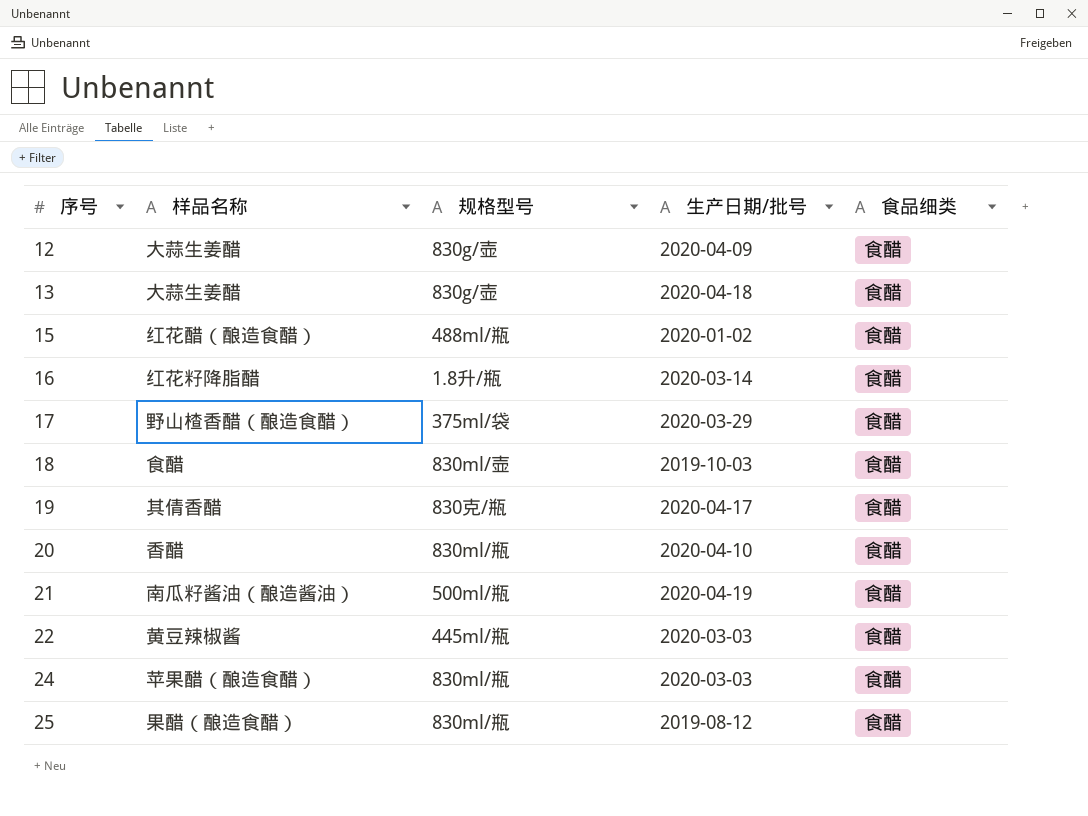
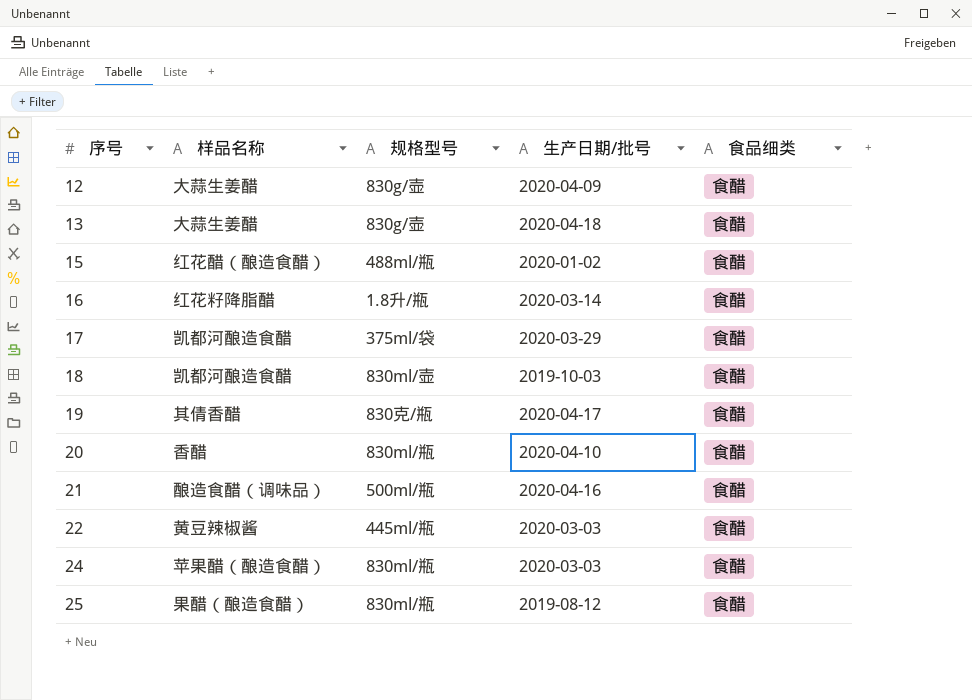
17 | 样品名称: 野山楂香醋（酿造食醋） -> 凯都河酿造食醋
18 | 样品名称: 食醋 -> 凯都河酿造食醋
21 | 样品名称: 南瓜籽酱油（酿造酱油） -> 酿造食醋（调味品）
21 | 生产日期/批号: 2020-04-19 -> 2020-04-16

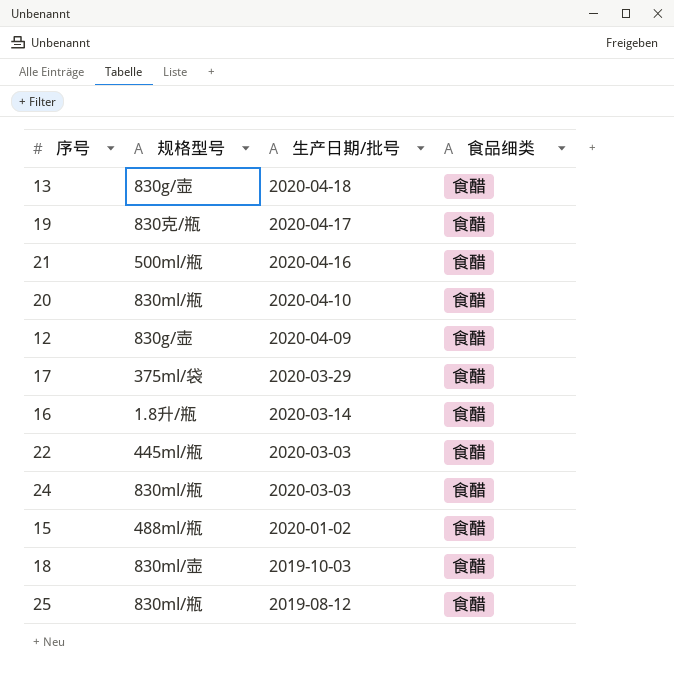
row order: 序号 ascending -> 生产日期/批号 descending
column 样品名称 | position: 2 -> none

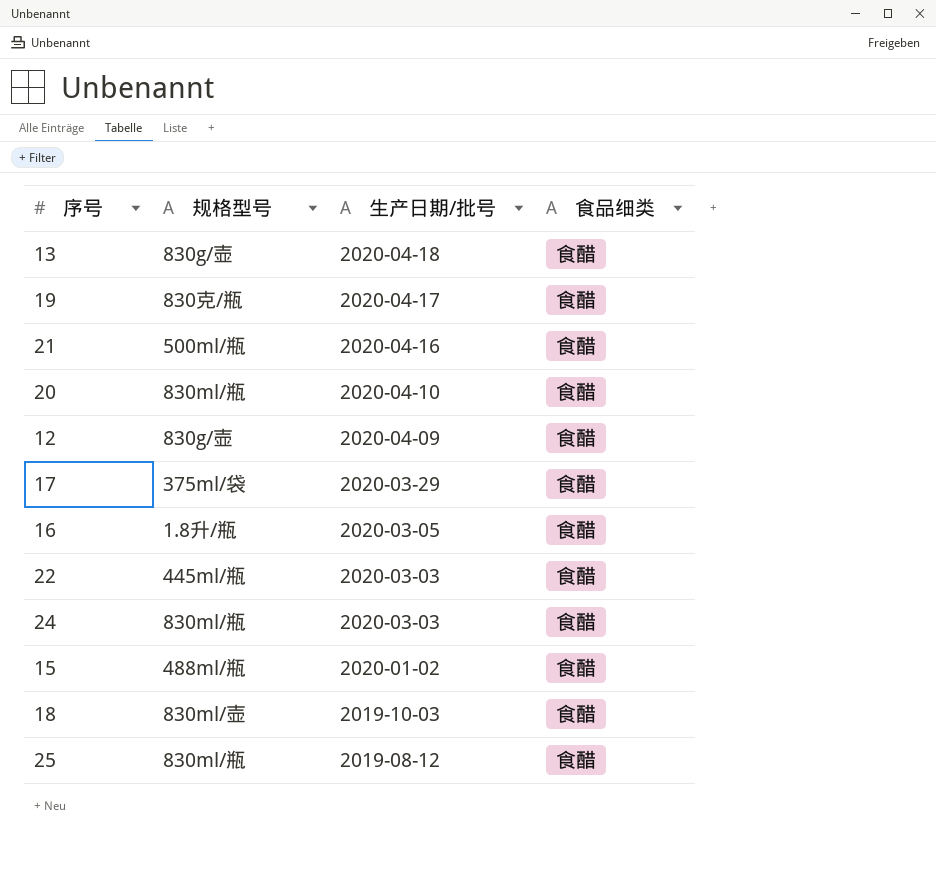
16 | 生产日期/批号: 2020-03-14 -> 2020-03-05

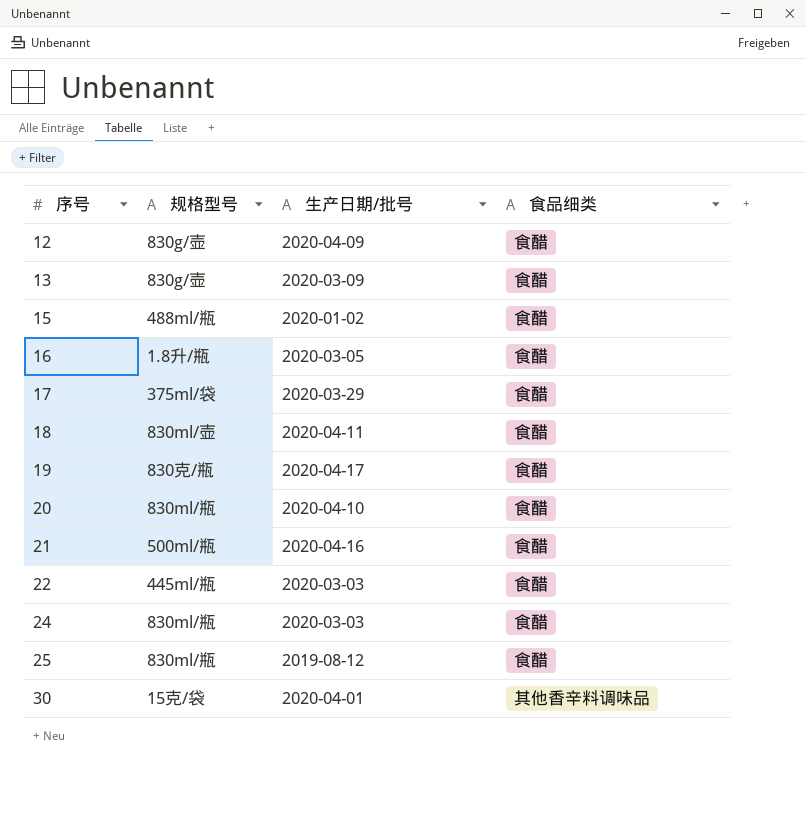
row order: 生产日期/批号 descending -> 序号 ascending
13 | 生产日期/批号: 2020-04-18 -> 2020-03-09
18 | 生产日期/批号: 2019-10-03 -> 2020-04-11
row 30: none -> 15克/袋 | 2020-04-01 | 其他香辛料调味品

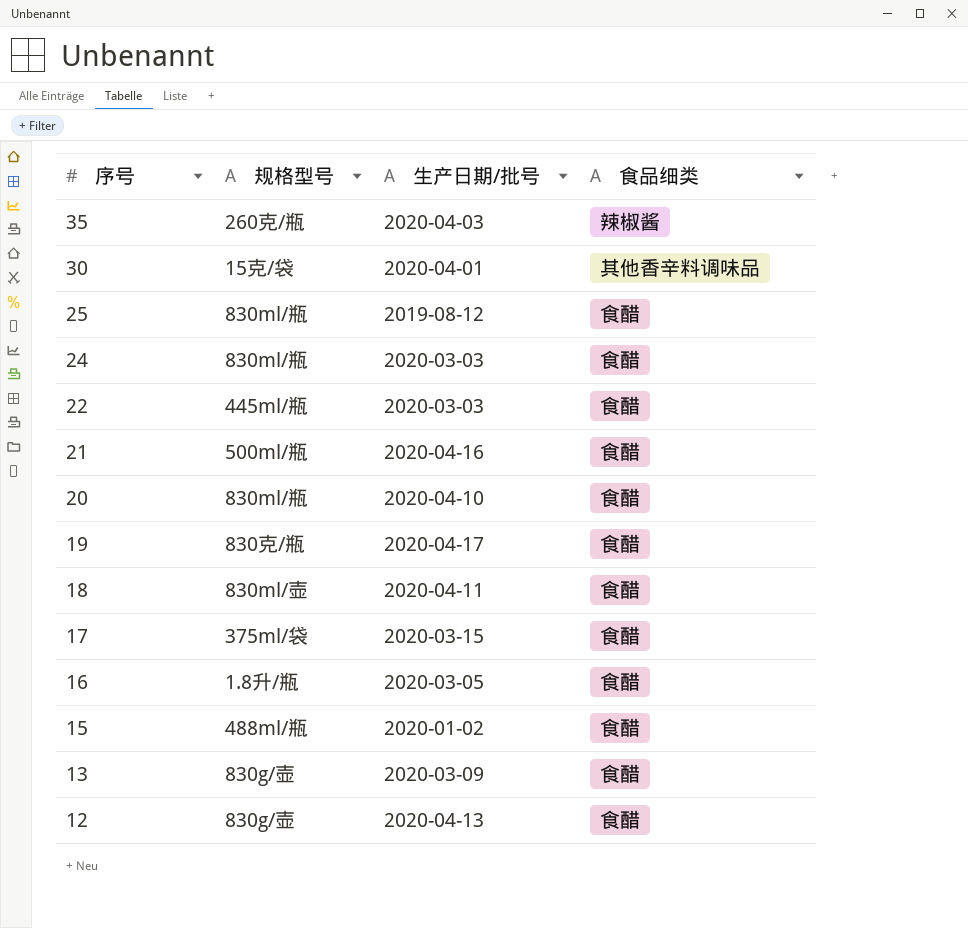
row order: 序号 ascending -> 序号 descending
row 35: none -> 260克/瓶 | 2020-04-03 | 辣椒酱
17 | 生产日期/批号: 2020-03-29 -> 2020-03-15
12 | 生产日期/批号: 2020-04-09 -> 2020-04-13

